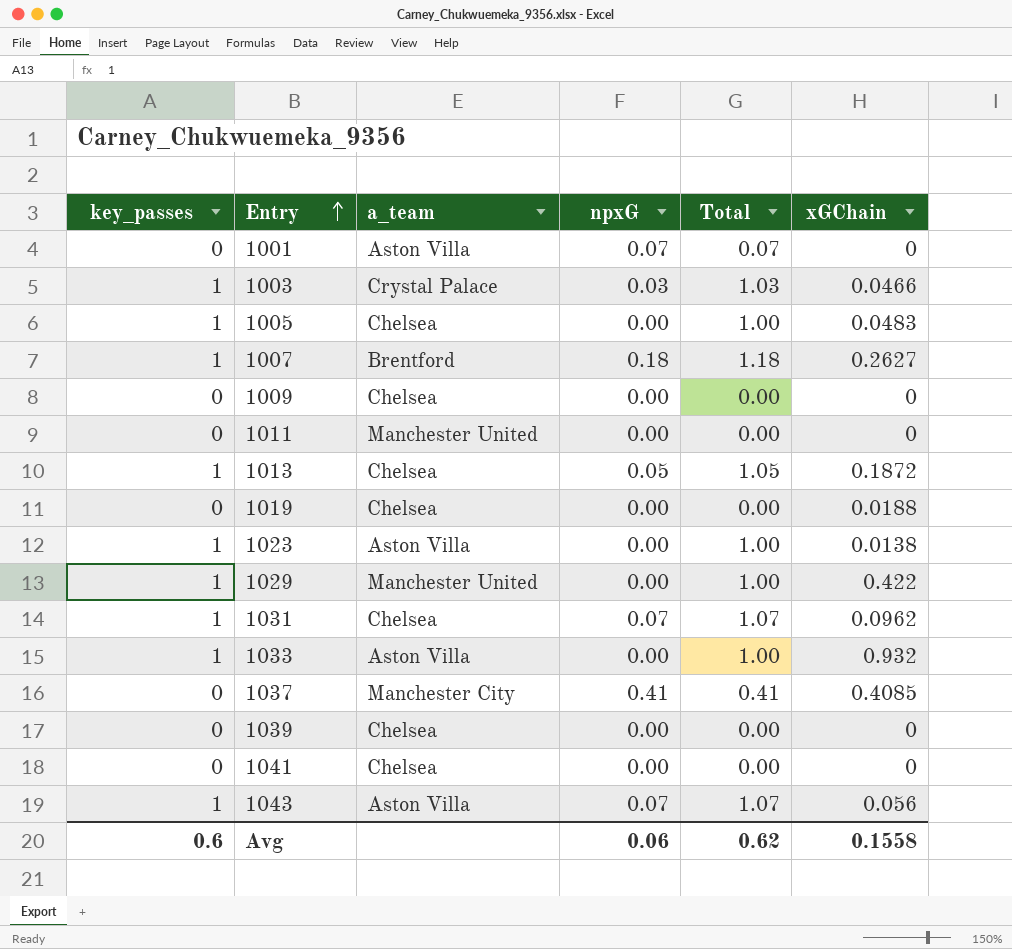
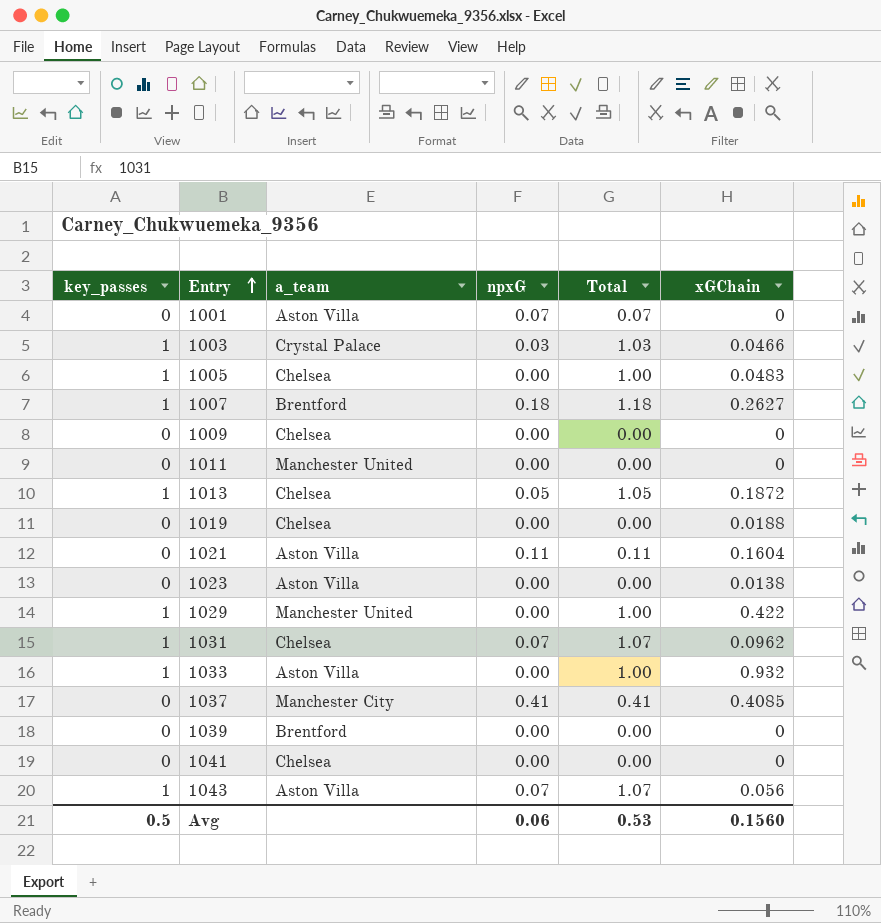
row 1021: none -> 0 | Aston Villa | 0.11 | 0.11 | 0.1604
1023 | key_passes: 1 -> 0
1023 | Total: 1.00 -> 0.00
1039 | a_team: Chelsea -> Brentford
Avg | key_passes: 0.6 -> 0.5
Avg | Total: 0.62 -> 0.53
Avg | xGChain: 0.1558 -> 0.1560

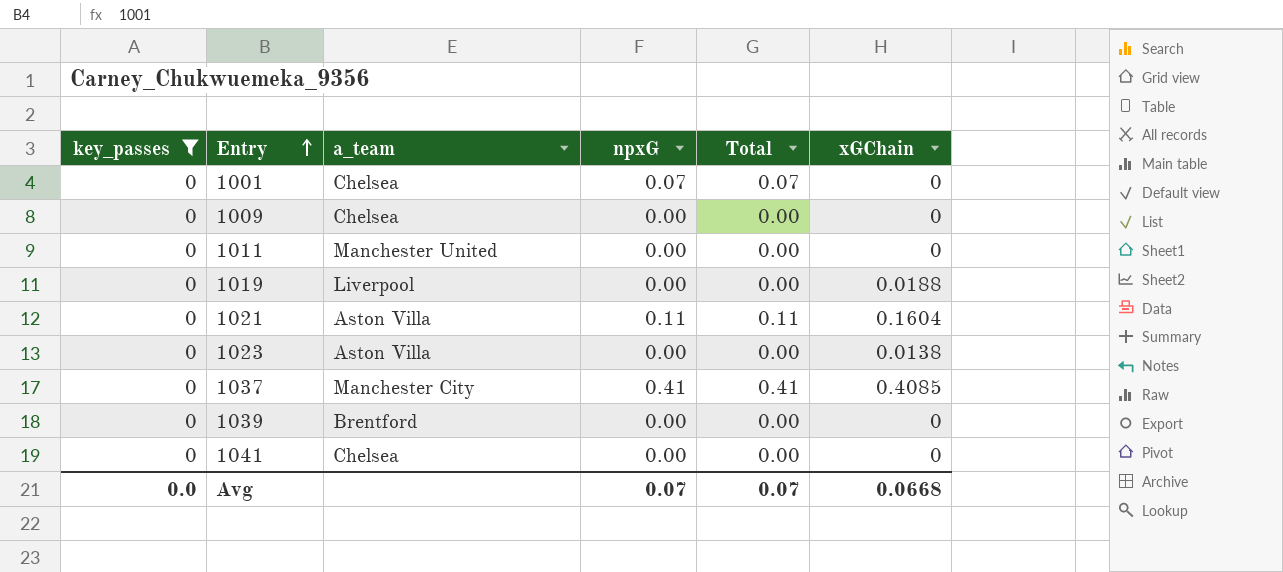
filter: none -> key_passes = 0
1001 | a_team: Aston Villa -> Chelsea
1019 | a_team: Chelsea -> Liverpool
Avg | key_passes: 0.5 -> 0.0
Avg | npxG: 0.06 -> 0.07
Avg | Total: 0.53 -> 0.07
Avg | xGChain: 0.1560 -> 0.0668

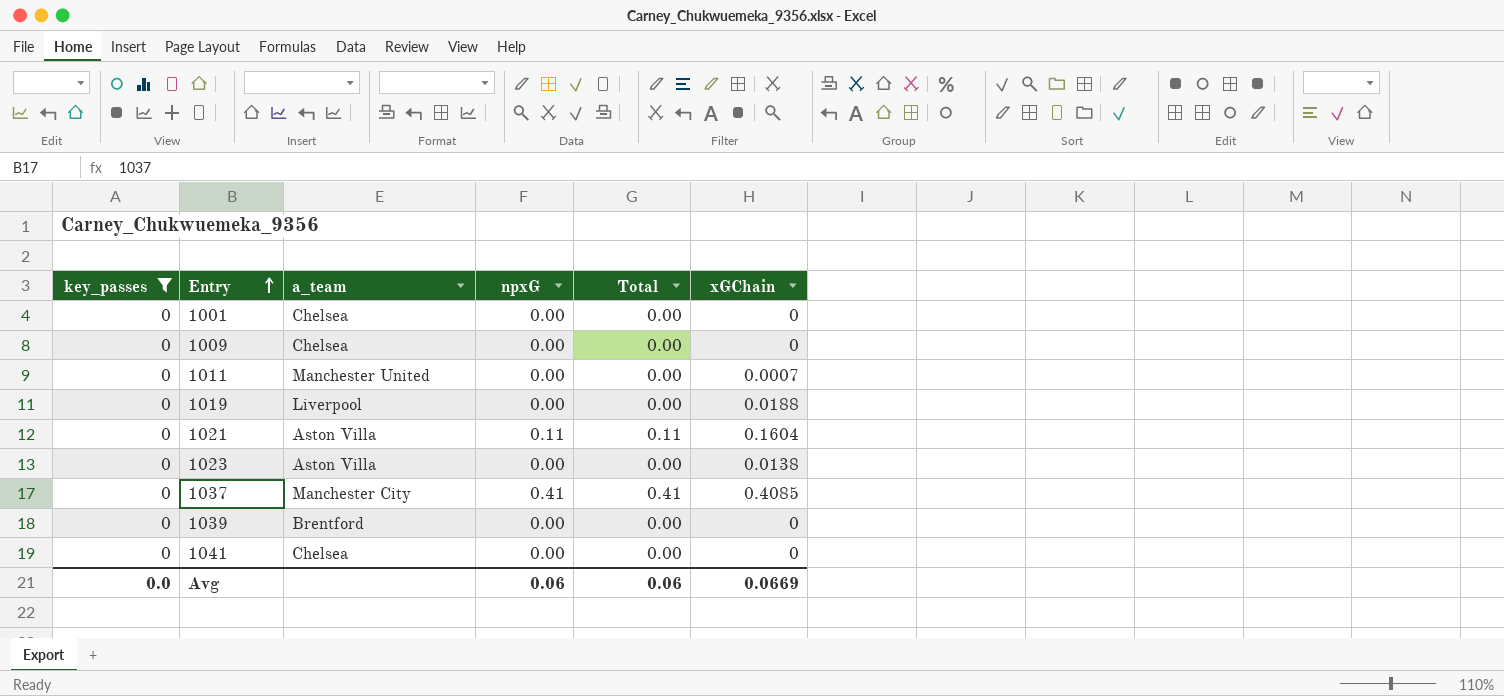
1001 | npxG: 0.07 -> 0.00
1001 | Total: 0.07 -> 0.00
1011 | xGChain: 0 -> 0.0007
Avg | npxG: 0.07 -> 0.06
Avg | Total: 0.07 -> 0.06
Avg | xGChain: 0.0668 -> 0.0669

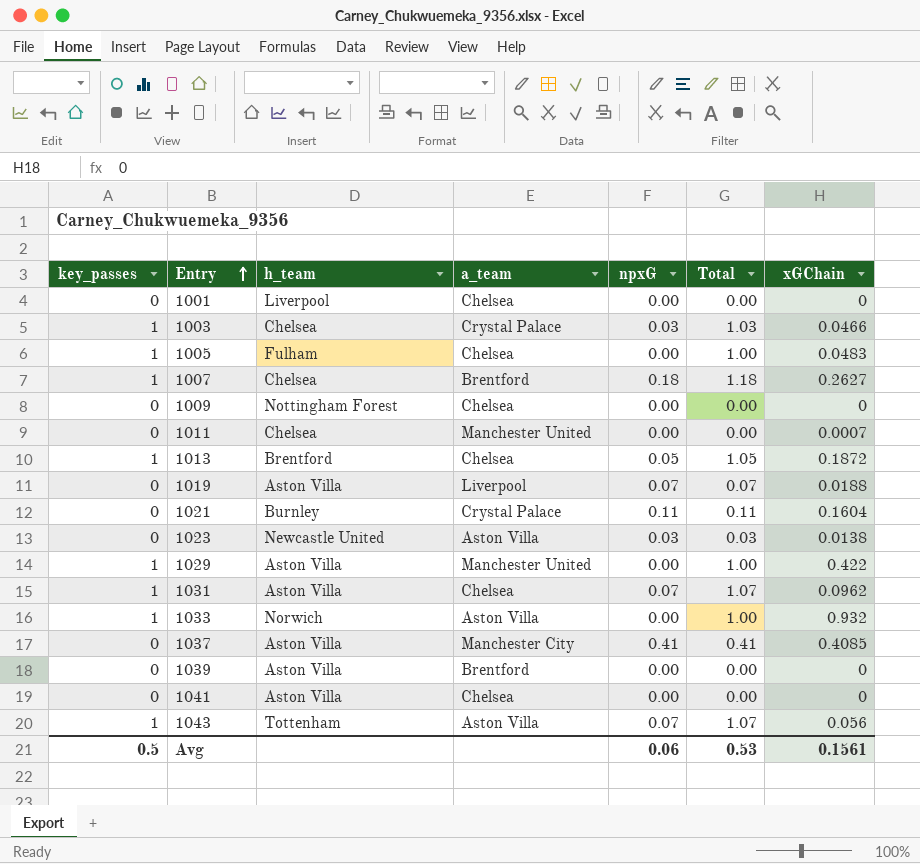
filter: key_passes = 0 -> none
column h_team | position: none -> 3
1019 | npxG: 0.00 -> 0.07
1019 | Total: 0.00 -> 0.07
1021 | a_team: Aston Villa -> Crystal Palace
1023 | npxG: 0.00 -> 0.03
1023 | Total: 0.00 -> 0.03
Avg | key_passes: 0.0 -> 0.5
Avg | Total: 0.06 -> 0.53
Avg | xGChain: 0.0669 -> 0.1561

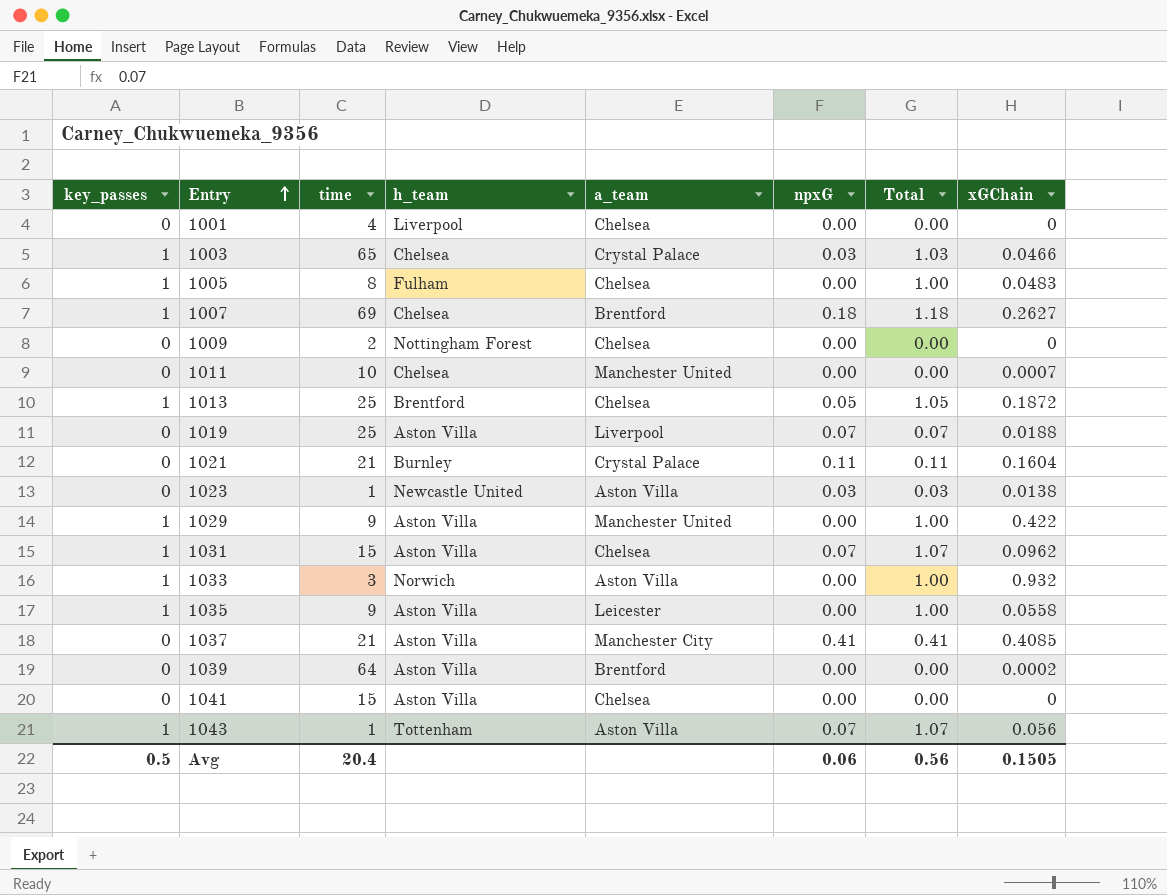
column time | position: none -> 3
row 1035: none -> 1 | 9 | Aston Villa | Leicester | 0.00 | 1.00 | 0.0558
1039 | xGChain: 0 -> 0.0002
Avg | Total: 0.53 -> 0.56
Avg | xGChain: 0.1561 -> 0.1505

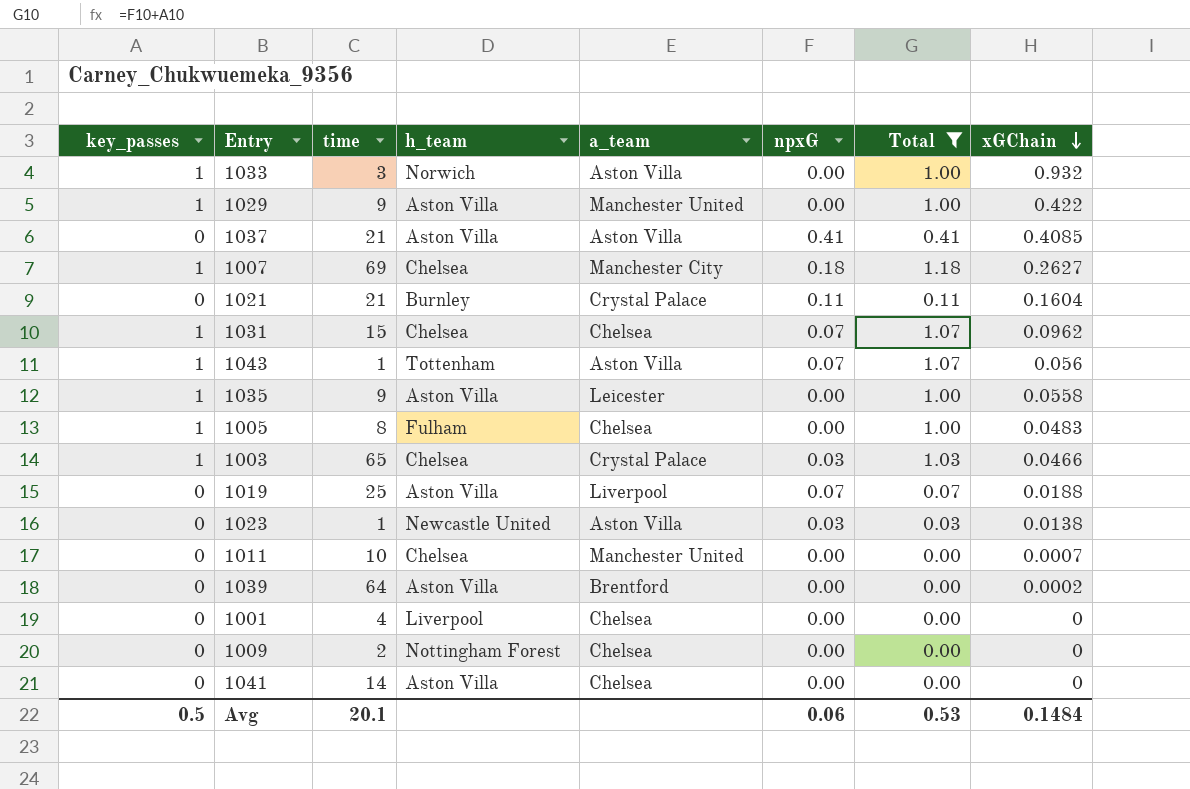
filter: none -> Total != 1.05
row order: Entry ascending -> xGChain descending
1037 | a_team: Manchester City -> Aston Villa
1007 | a_team: Brentford -> Manchester City
1031 | h_team: Aston Villa -> Chelsea
1041 | time: 15 -> 14
Avg | time: 20.4 -> 20.1
Avg | Total: 0.56 -> 0.53
Avg | xGChain: 0.1505 -> 0.1484

